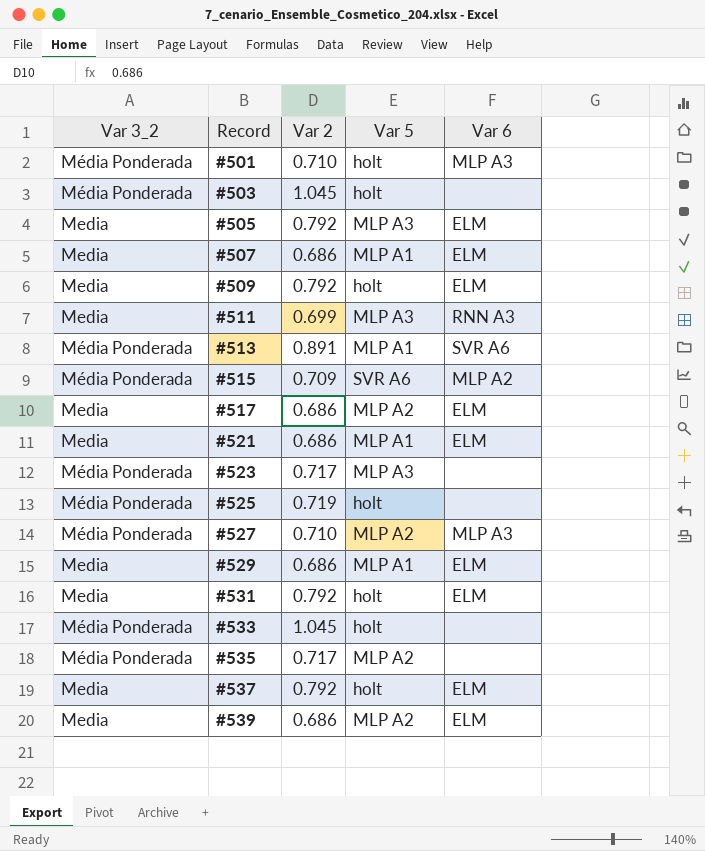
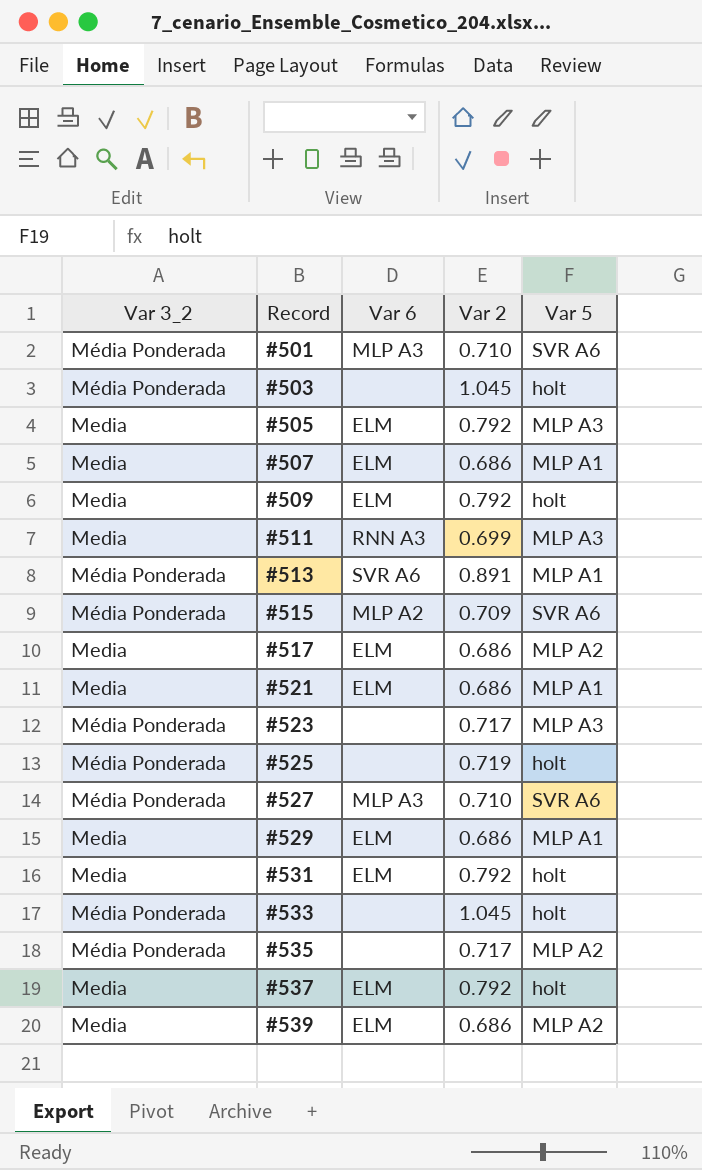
column Var 6 | position: 5 -> 3
#501 | Var 5: holt -> SVR A6
#527 | Var 5: MLP A2 -> SVR A6

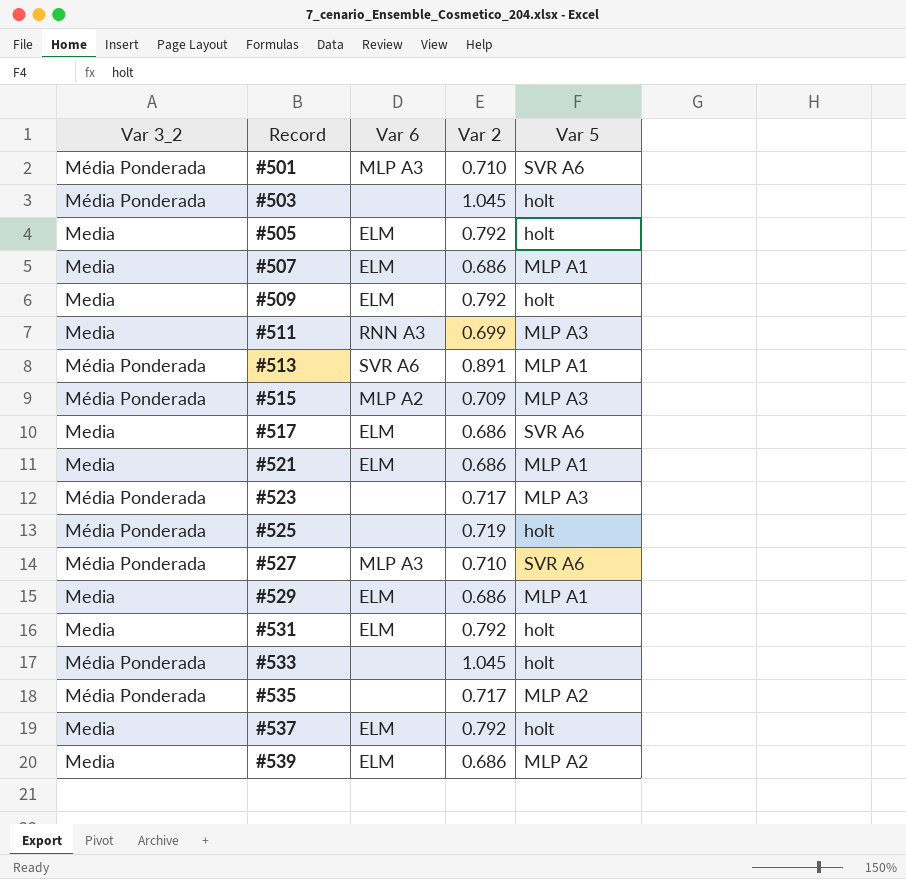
#505 | Var 5: MLP A3 -> holt
#515 | Var 5: SVR A6 -> MLP A3
#517 | Var 5: MLP A2 -> SVR A6

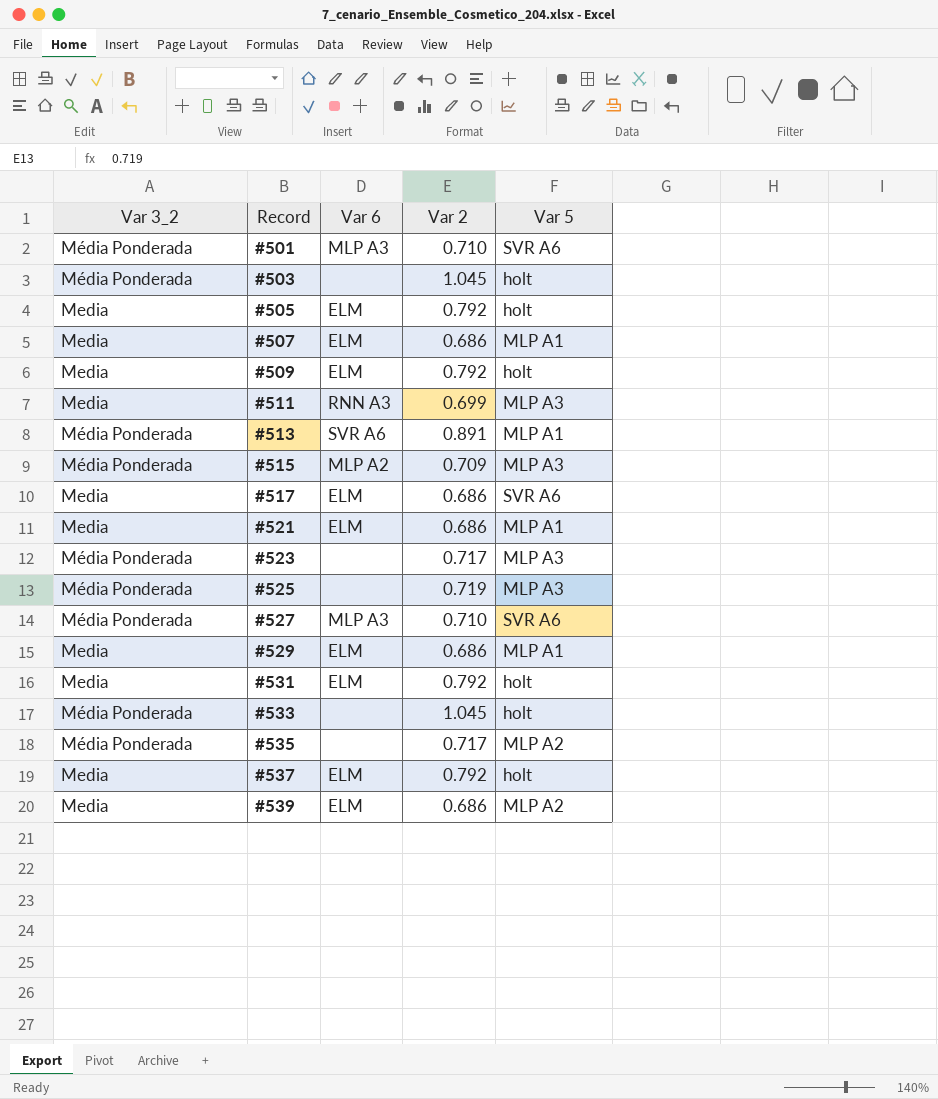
#525 | Var 5: holt -> MLP A3

